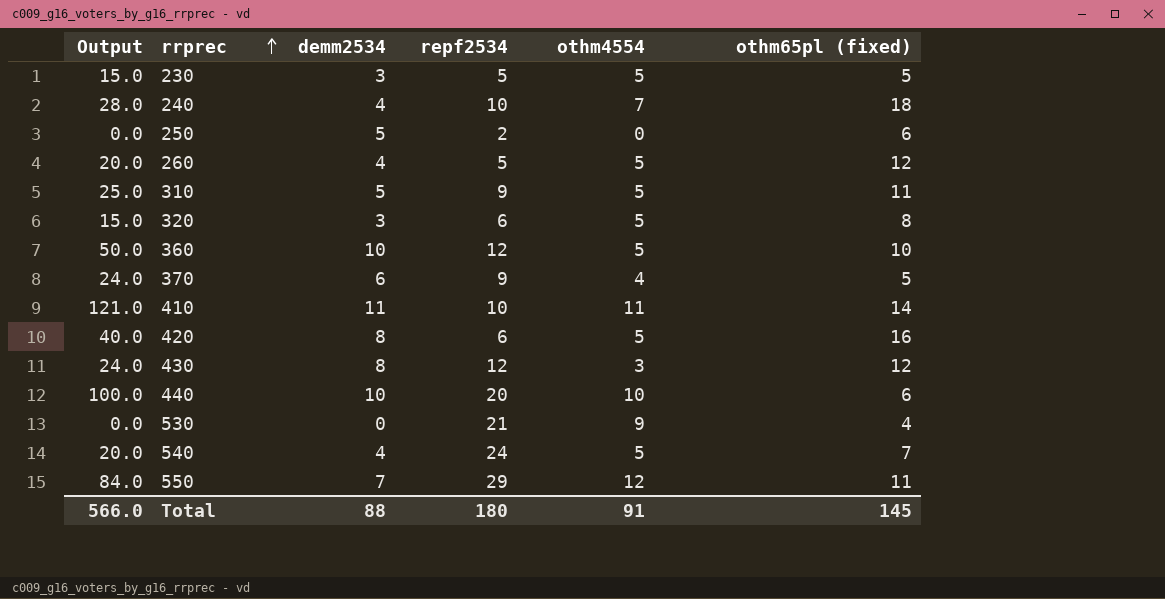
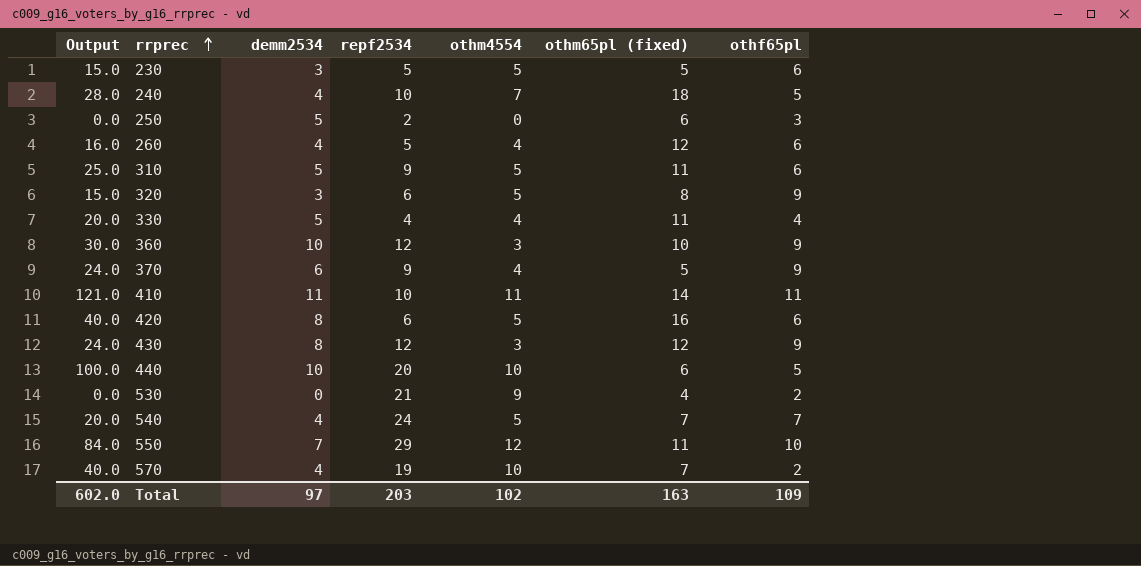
column othf65pl | position: none -> 7
260 | Output: 20.0 -> 16.0
260 | othm4554: 5 -> 4
row 330: none -> 20.0 | 5 | 4 | 4 | 11 | 4
360 | Output: 50.0 -> 30.0
360 | othm4554: 5 -> 3
row 570: none -> 40.0 | 4 | 19 | 10 | 7 | 2
Total | Output: 566.0 -> 602.0
Total | demm2534: 88 -> 97
Total | repf2534: 180 -> 203
Total | othm4554: 91 -> 102
Total | othm65pl (fixed): 145 -> 163

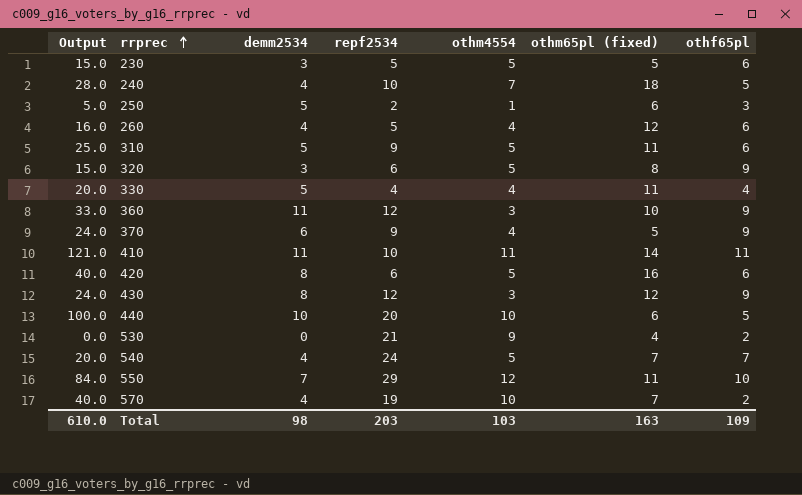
250 | Output: 0.0 -> 5.0
250 | othm4554: 0 -> 1
360 | Output: 30.0 -> 33.0
360 | demm2534: 10 -> 11
Total | Output: 602.0 -> 610.0
Total | demm2534: 97 -> 98
Total | othm4554: 102 -> 103

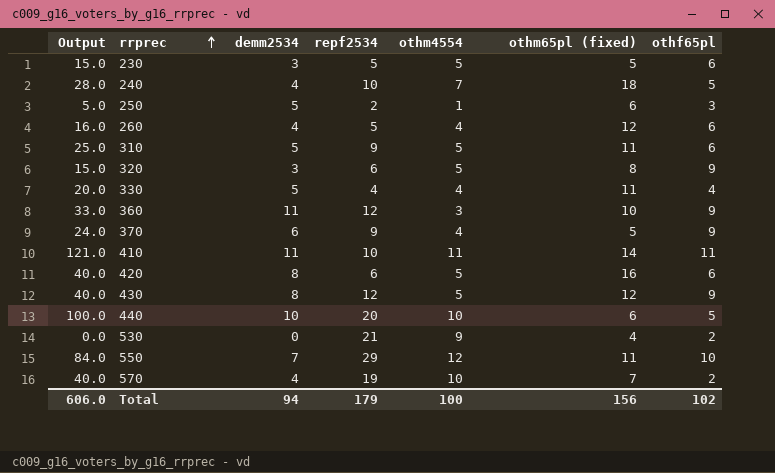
row 540: 20.0 | 4 | 24 | 5 | 7 | 7 -> none
430 | Output: 24.0 -> 40.0
430 | othm4554: 3 -> 5
Total | Output: 610.0 -> 606.0
Total | demm2534: 98 -> 94
Total | repf2534: 203 -> 179
Total | othm4554: 103 -> 100
Total | othm65pl (fixed): 163 -> 156
Total | othf65pl: 109 -> 102

